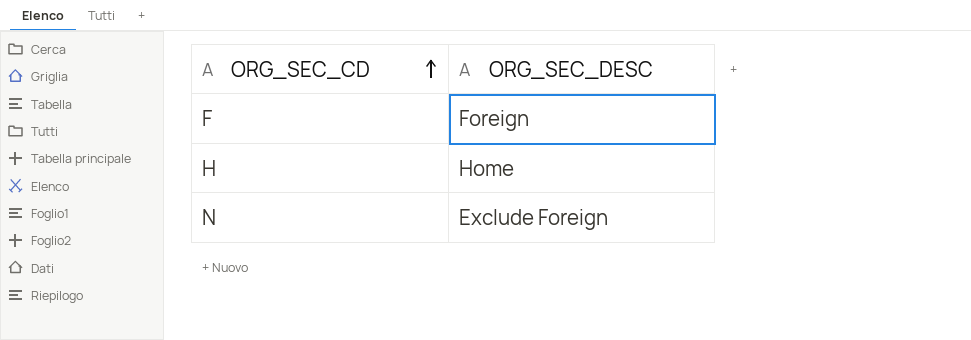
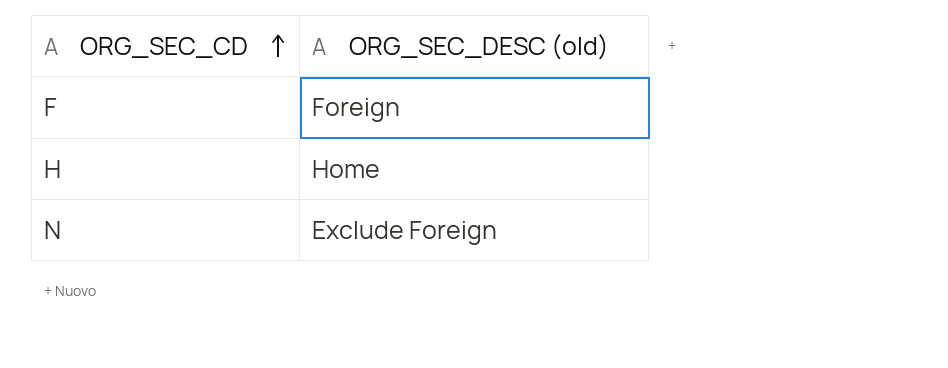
column name: ORG_SEC_DESC -> ORG_SEC_DESC (old)

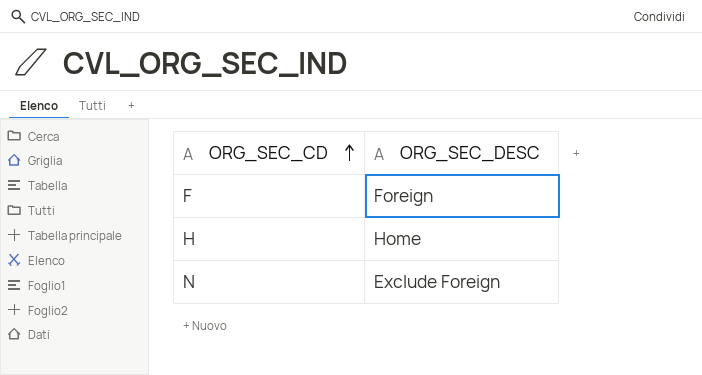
column name: ORG_SEC_DESC (old) -> ORG_SEC_DESC

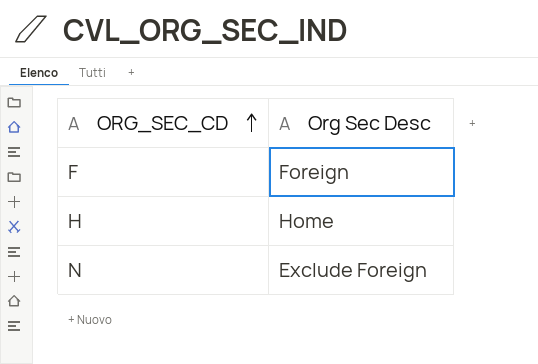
column name: ORG_SEC_DESC -> Org Sec Desc

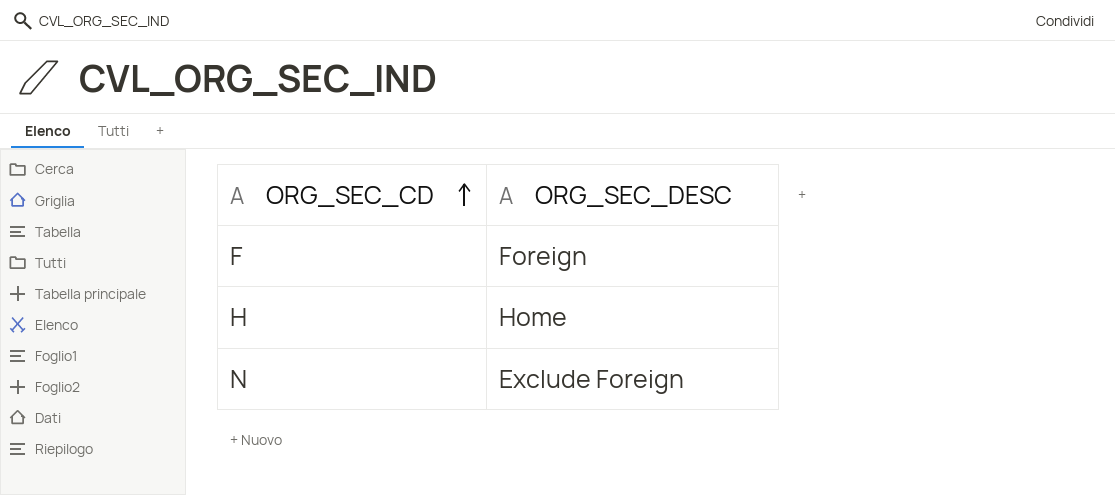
column name: Org Sec Desc -> ORG_SEC_DESC

